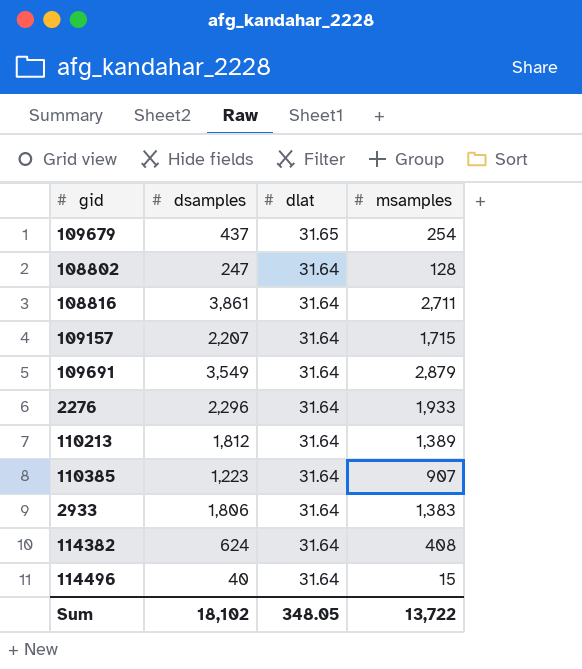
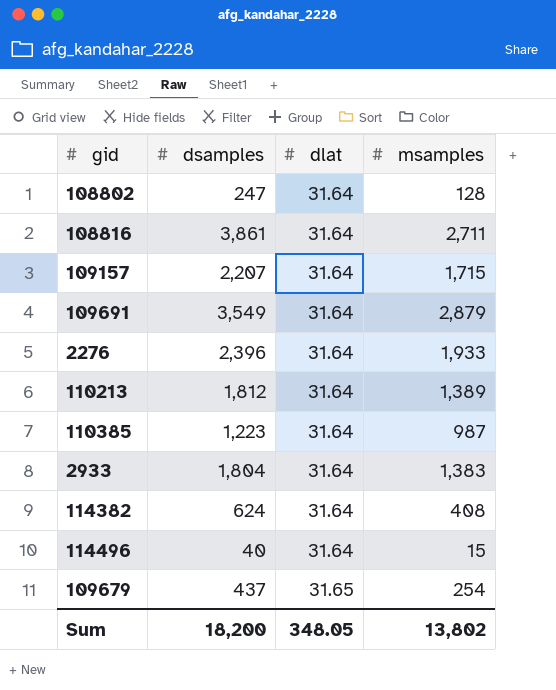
row order: dlat descending -> dlat ascending
2276 | dsamples: 2,296 -> 2,396
110385 | msamples: 907 -> 987
2933 | dsamples: 1,806 -> 1,804
Sum | dsamples: 18,102 -> 18,200
Sum | msamples: 13,722 -> 13,802

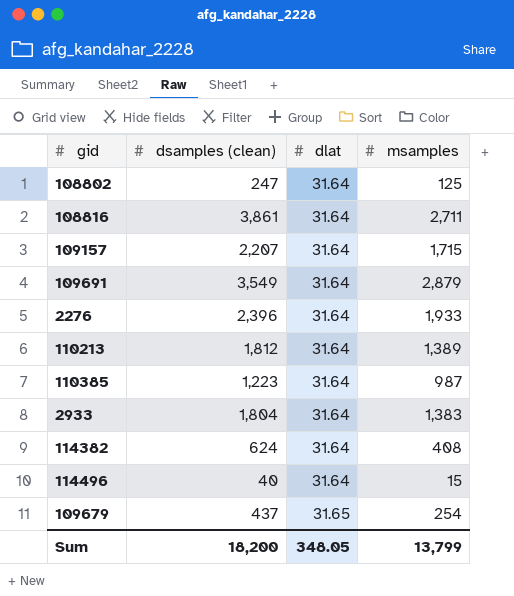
column name: dsamples -> dsamples (clean)
108802 | msamples: 128 -> 125
Sum | msamples: 13,802 -> 13,799

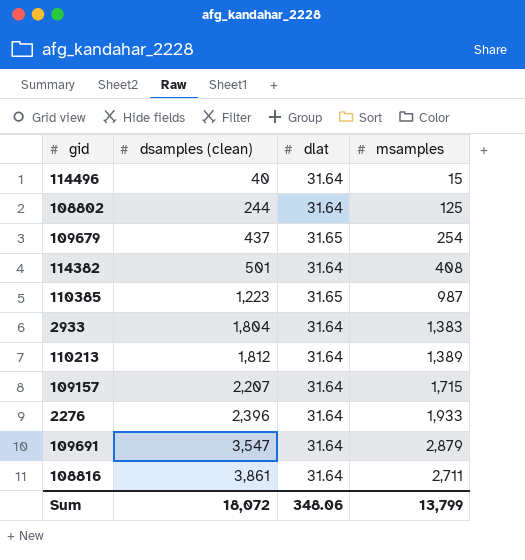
row order: dlat ascending -> dsamples (clean) ascending
108802 | dsamples (clean): 247 -> 244
114382 | dsamples (clean): 624 -> 501
110385 | dlat: 31.64 -> 31.65
109691 | dsamples (clean): 3,549 -> 3,547
Sum | dsamples (clean): 18,200 -> 18,072
Sum | dlat: 348.05 -> 348.06

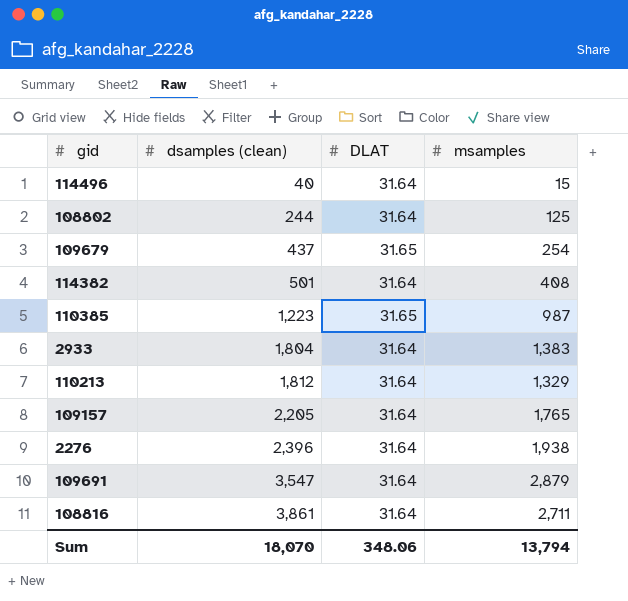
column name: dlat -> DLAT
110213 | msamples: 1,389 -> 1,329
109157 | dsamples (clean): 2,207 -> 2,205
109157 | msamples: 1,715 -> 1,765
2276 | msamples: 1,933 -> 1,938
Sum | dsamples (clean): 18,072 -> 18,070
Sum | msamples: 13,799 -> 13,794

